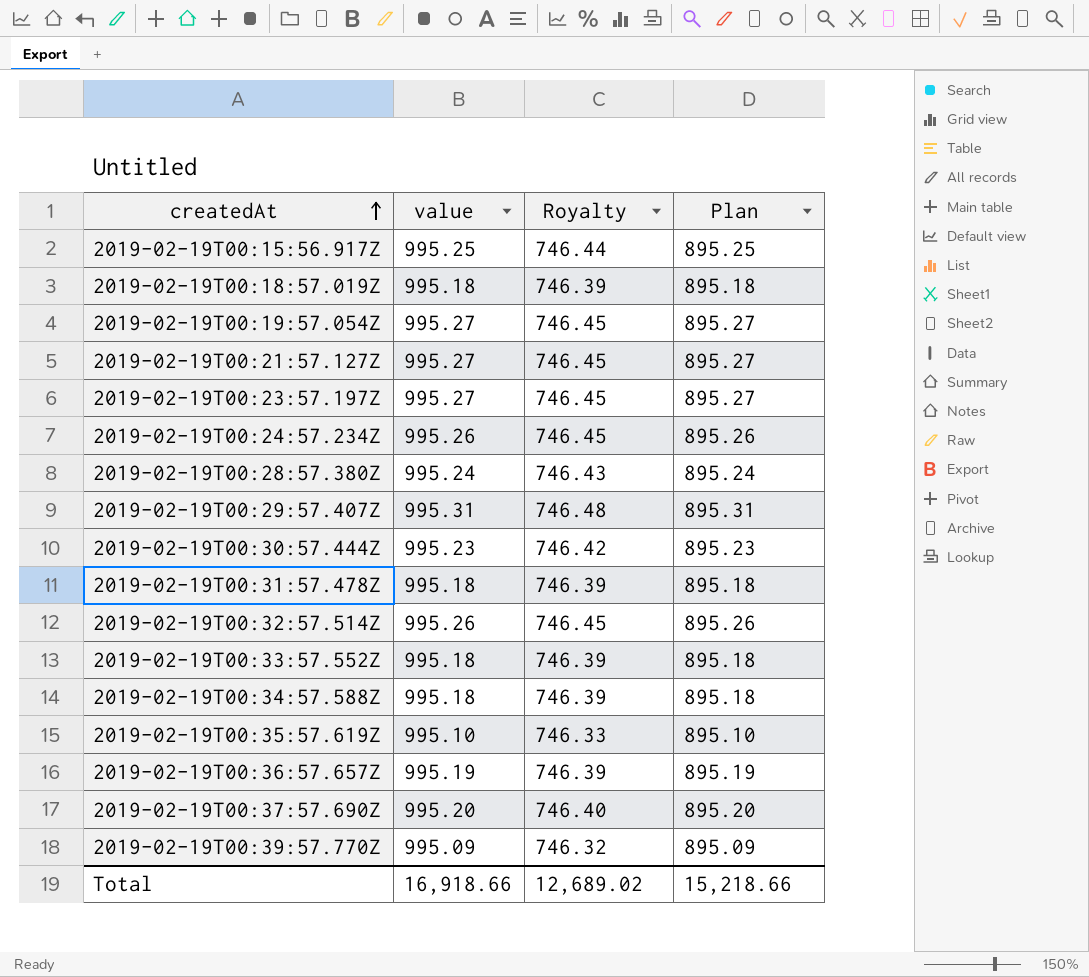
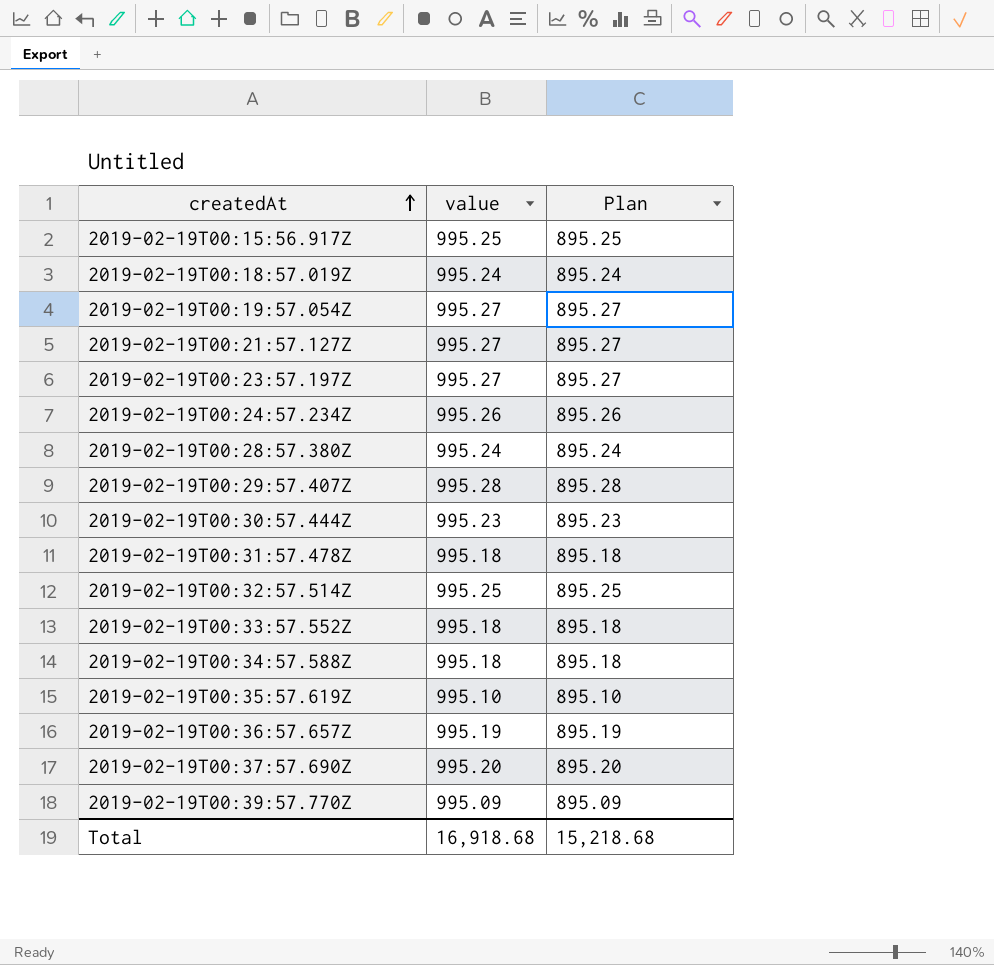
column Royalty | formula: [value] * 0.75 -> none
2019-02-19T00:18:57.019Z | value: 995.18 -> 995.24
2019-02-19T00:18:57.019Z | Plan: 895.18 -> 895.24
2019-02-19T00:29:57.407Z | value: 995.31 -> 995.28
2019-02-19T00:29:57.407Z | Plan: 895.31 -> 895.28
2019-02-19T00:32:57.514Z | value: 995.26 -> 995.25
2019-02-19T00:32:57.514Z | Plan: 895.26 -> 895.25
Total | value: 16,918.66 -> 16,918.68
Total | Plan: 15,218.66 -> 15,218.68

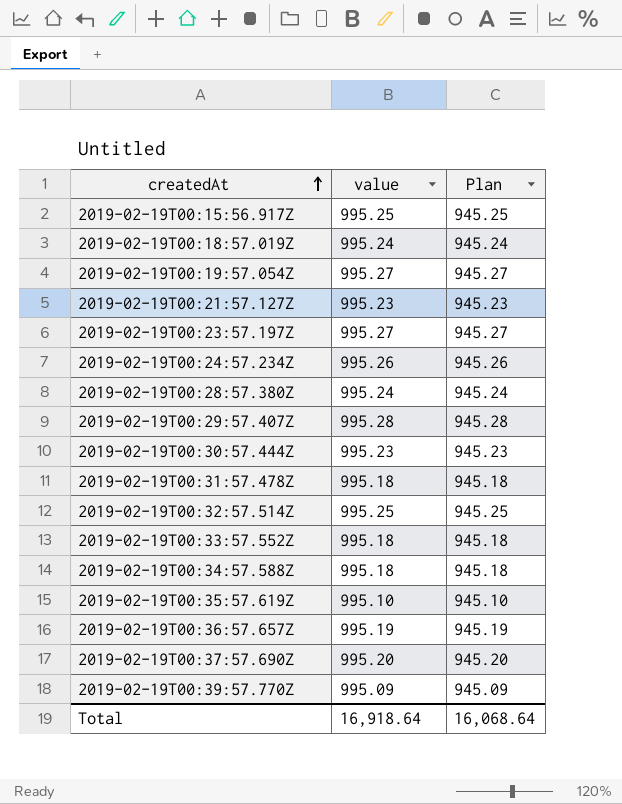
column Plan | formula: [value] - 100 -> [value] - 50
2019-02-19T00:21:57.127Z | value: 995.27 -> 995.23
Total | value: 16,918.68 -> 16,918.64
Total | Plan: 15,218.68 -> 16,068.64

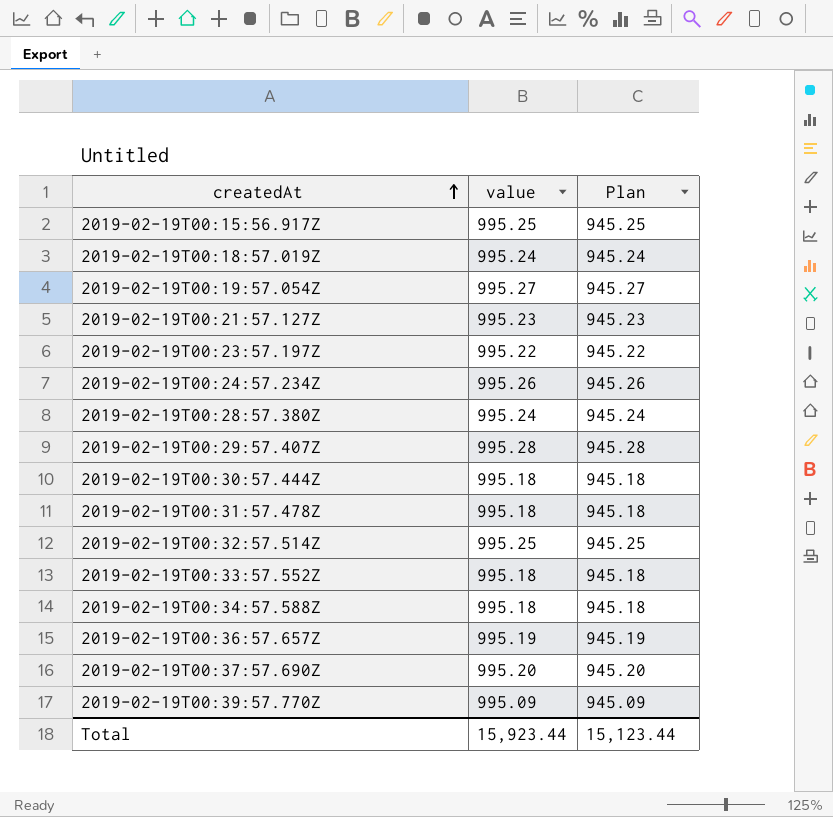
row 2019-02-19T00:35:57.619Z: 995.10 | 945.10 -> none
2019-02-19T00:23:57.197Z | value: 995.27 -> 995.22
2019-02-19T00:23:57.197Z | Plan: 945.27 -> 945.22
2019-02-19T00:30:57.444Z | value: 995.23 -> 995.18
2019-02-19T00:30:57.444Z | Plan: 945.23 -> 945.18
Total | value: 16,918.64 -> 15,923.44
Total | Plan: 16,068.64 -> 15,123.44

